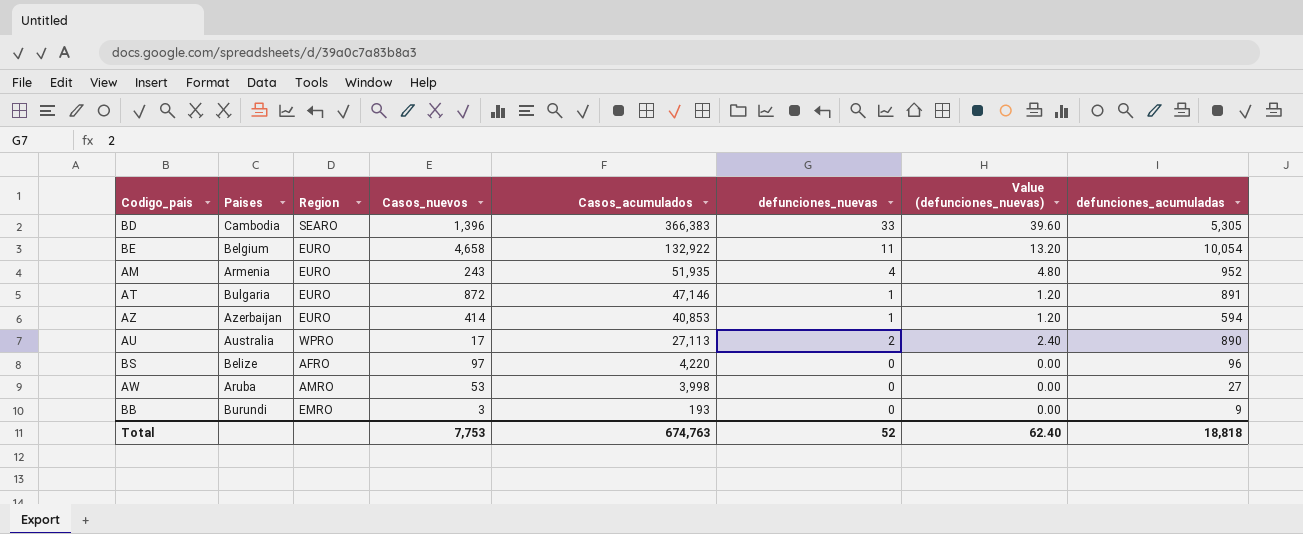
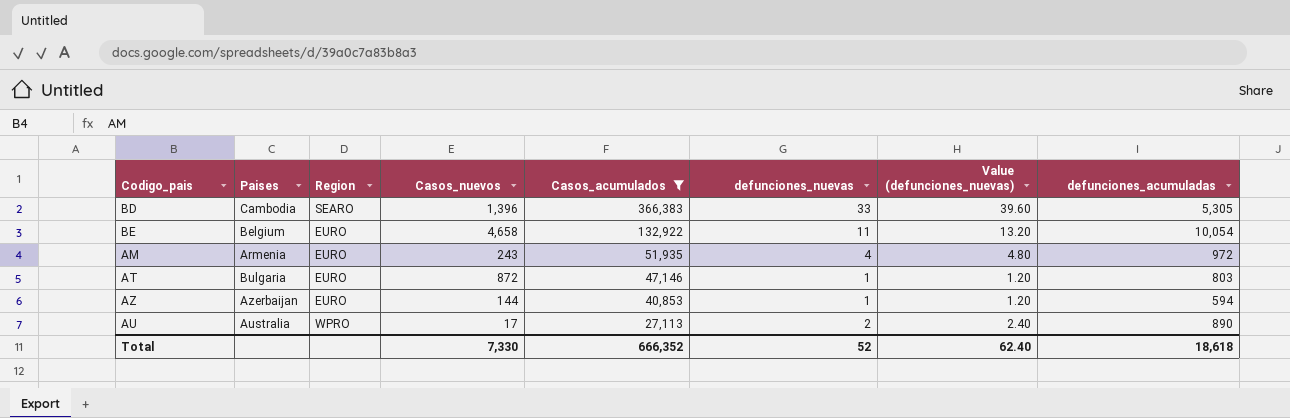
filter: none -> Casos_acumulados >= 27,113
AM | defunciones_acumuladas: 952 -> 972
AT | defunciones_acumuladas: 891 -> 803
AZ | Casos_nuevos: 414 -> 144
Total | Casos_nuevos: 7,753 -> 7,330
Total | Casos_acumulados: 674,763 -> 666,352
Total | defunciones_acumuladas: 18,818 -> 18,618

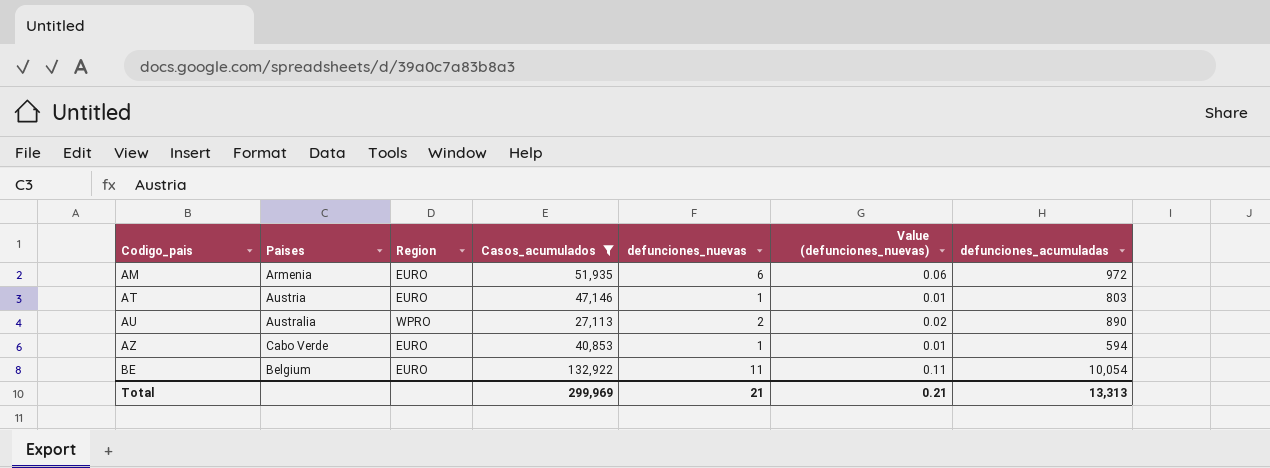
row order: Casos_acumulados descending -> Codigo_pais ascending
column Casos_nuevos | position: 4 -> none
column Value (defunciones_nuevas) | formula: [defunciones_nuevas] * 1.2 -> [defunciones_nuevas] * 0.01
row BD: Cambodia | SEARO | 1,396 | 366,383 | 33 | 39.60 | 5,305 -> none
AM | defunciones_nuevas: 4 -> 6
AT | Paises: Bulgaria -> Austria
AZ | Paises: Azerbaijan -> Cabo Verde
Total | Casos_acumulados: 666,352 -> 299,969
Total | defunciones_nuevas: 52 -> 21
Total | Value (defunciones_nuevas): 62.40 -> 0.21
Total | defunciones_acumuladas: 18,618 -> 13,313

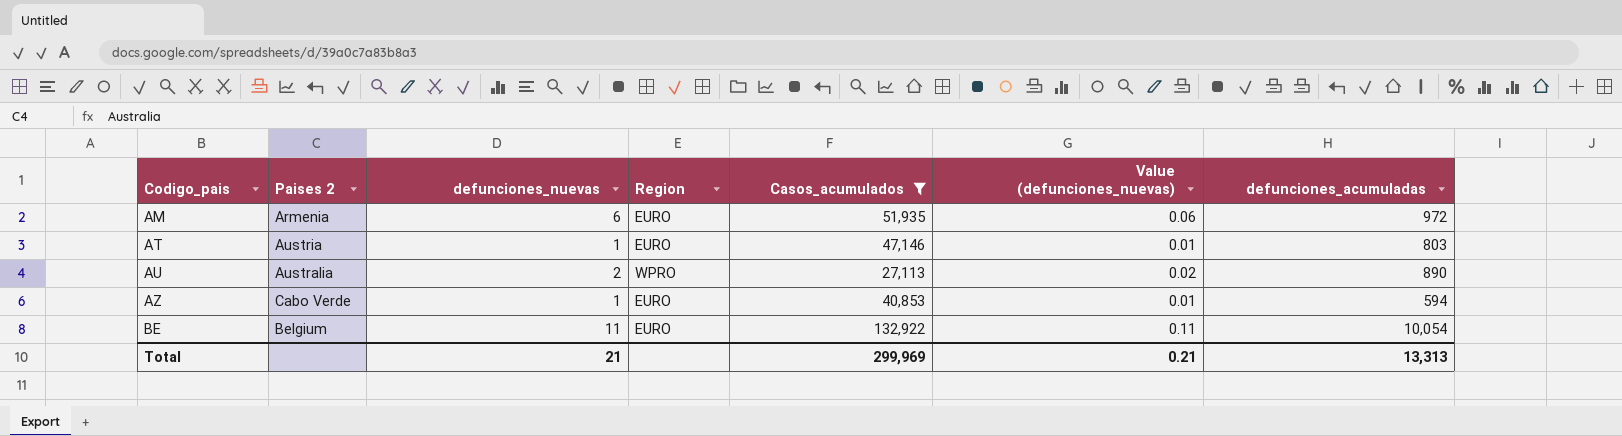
column name: Paises -> Paises 2
column defunciones_nuevas | position: 5 -> 3

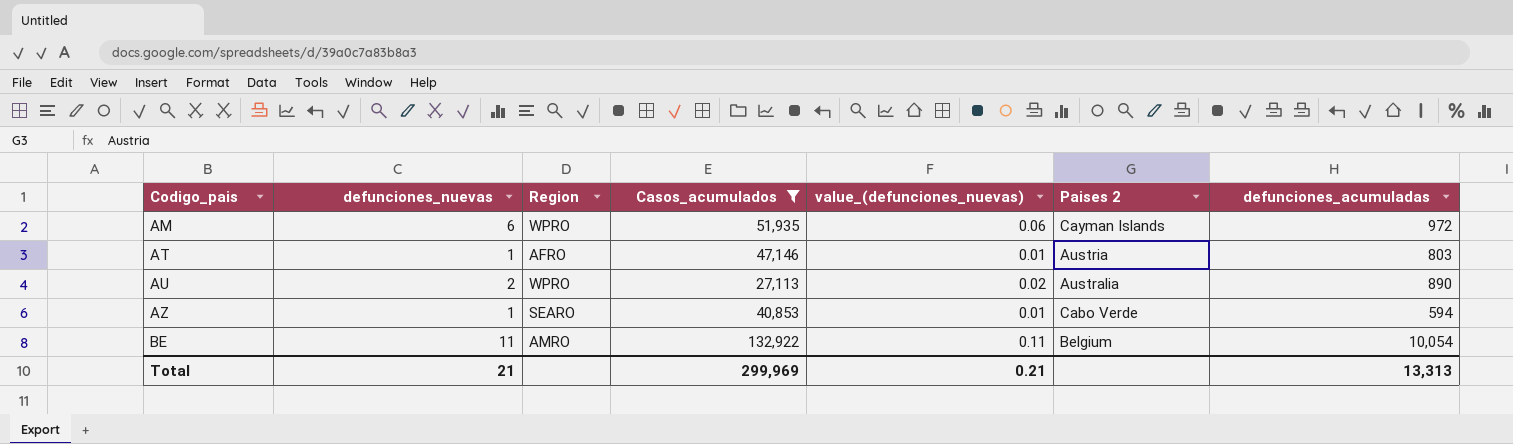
column name: Value (defunciones_nuevas) -> value_(defunciones_nuevas)
column Paises 2 | position: 2 -> 6
AM | Region: EURO -> WPRO
AM | Paises 2: Armenia -> Cayman Islands
AT | Region: EURO -> AFRO
AZ | Region: EURO -> SEARO
BE | Region: EURO -> AMRO

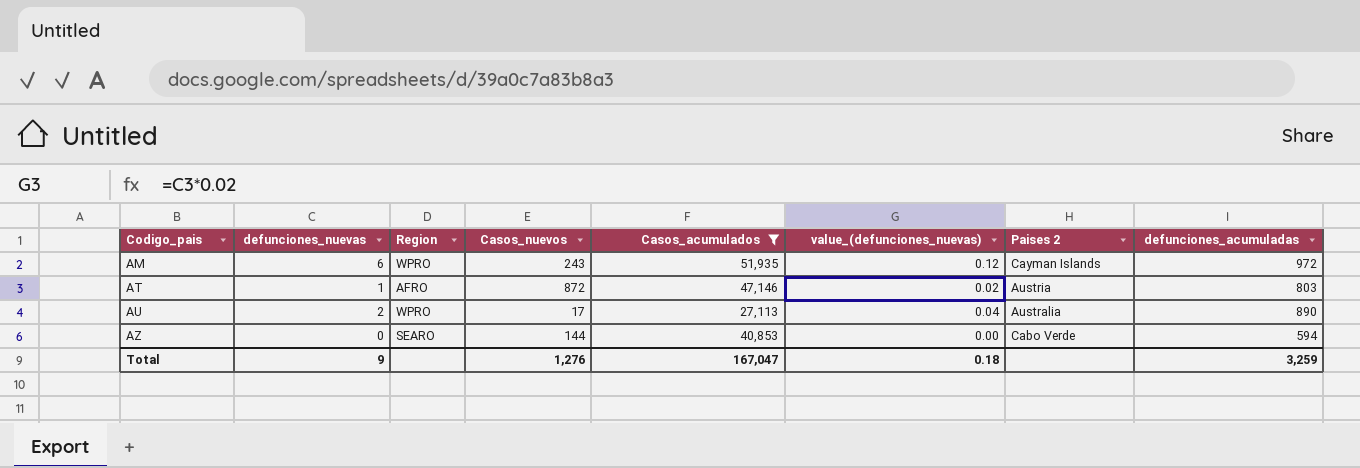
column Casos_nuevos | position: none -> 4
column value_(defunciones_nuevas) | formula: [defunciones_nuevas] * 0.01 -> [defunciones_nuevas] * 0.02
row BE: 11 | AMRO | 132,922 | 0.11 | Belgium | 10,054 -> none
AZ | defunciones_nuevas: 1 -> 0
Total | defunciones_nuevas: 21 -> 9
Total | Casos_acumulados: 299,969 -> 167,047
Total | value_(defunciones_nuevas): 0.21 -> 0.18
Total | defunciones_acumuladas: 13,313 -> 3,259

